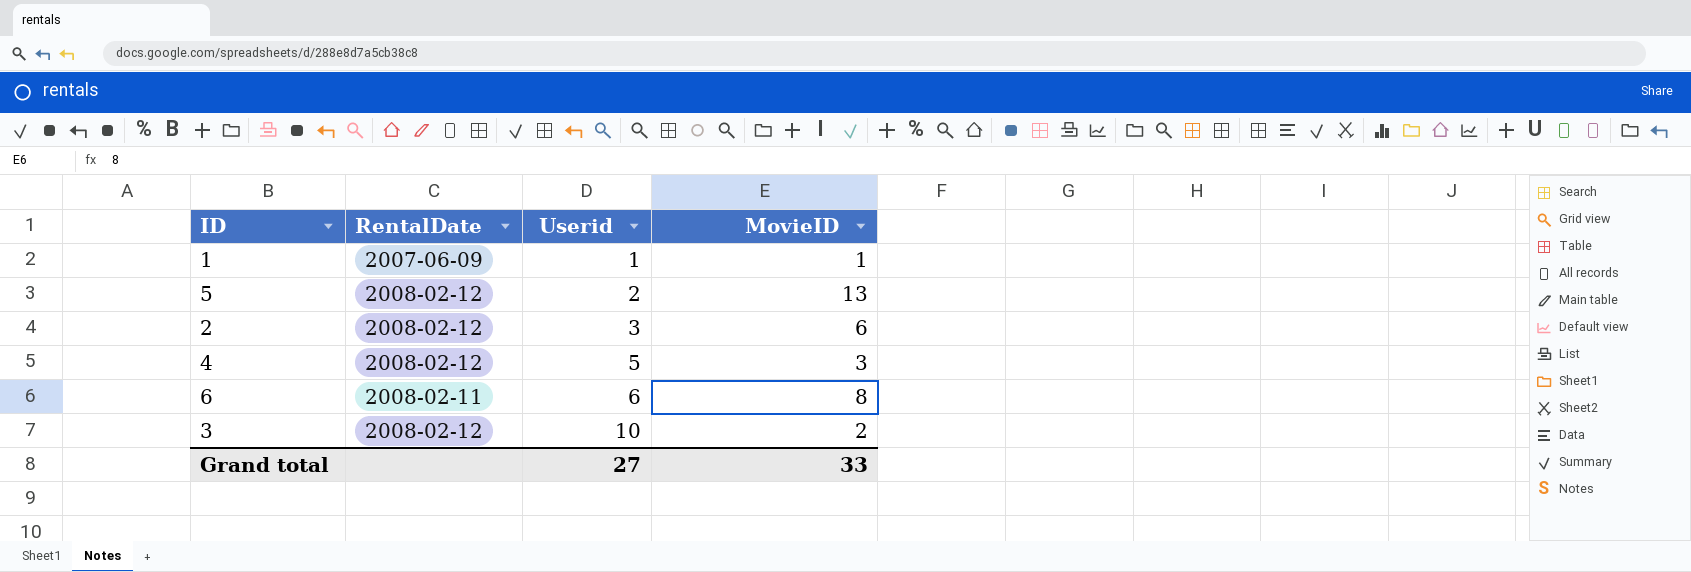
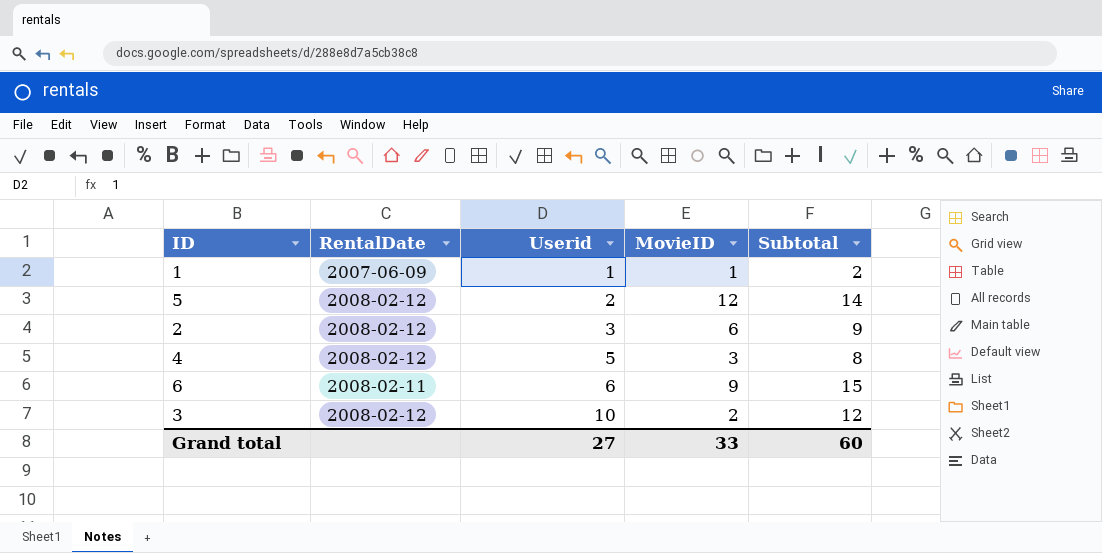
column Subtotal | formula: none -> [Userid] + [MovieID]
5 | MovieID: 13 -> 12
6 | MovieID: 8 -> 9

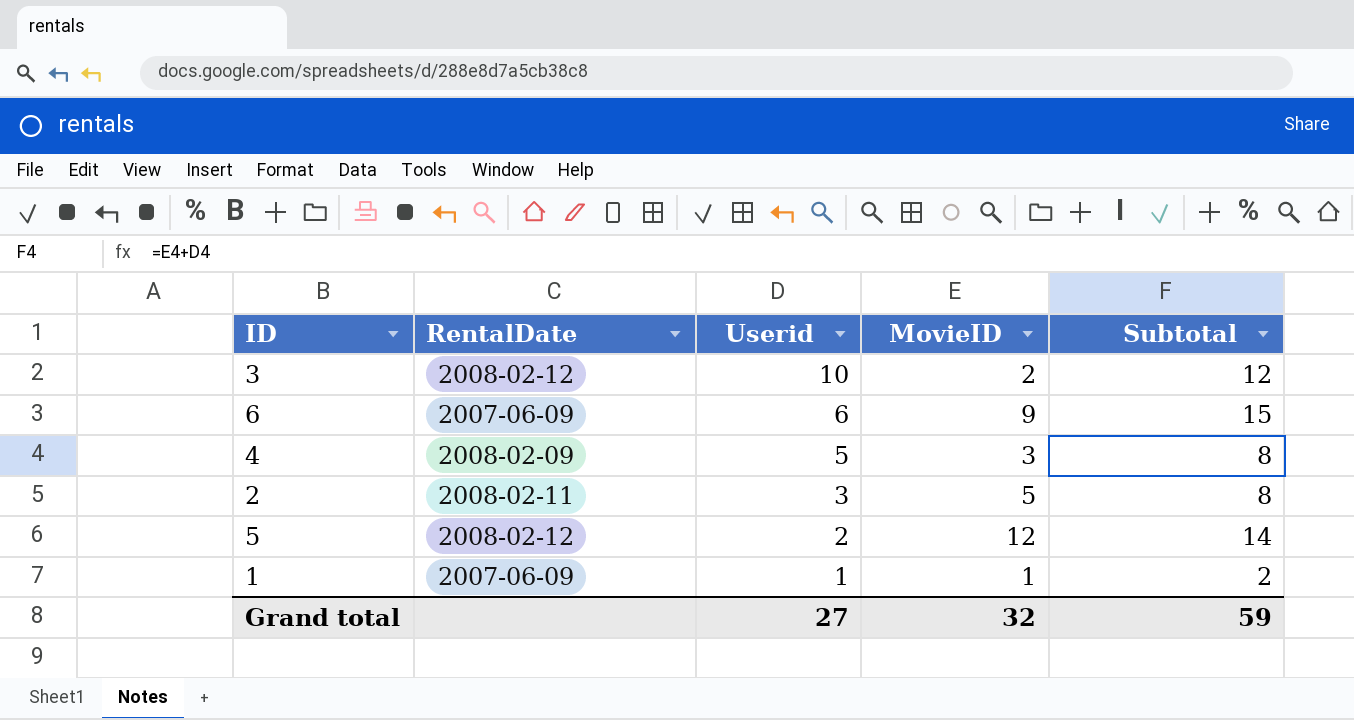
row order: Userid ascending -> Userid descending
6 | RentalDate: 2008-02-11 -> 2007-06-09
4 | RentalDate: 2008-02-12 -> 2008-02-09
2 | RentalDate: 2008-02-12 -> 2008-02-11
2 | MovieID: 6 -> 5
2 | Subtotal: 9 -> 8
Grand total | MovieID: 33 -> 32
Grand total | Subtotal: 60 -> 59

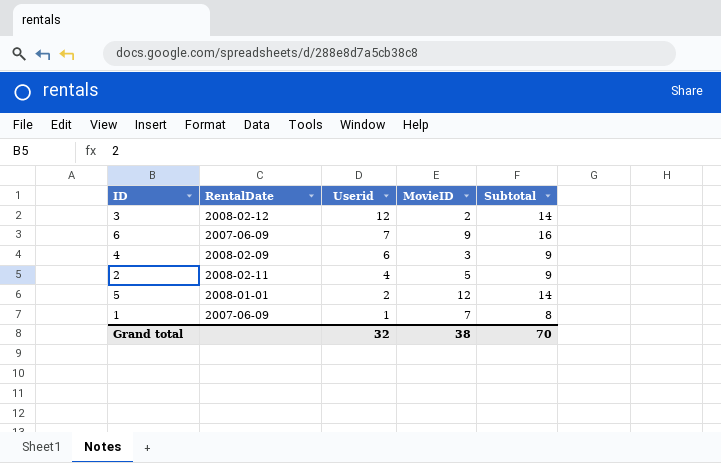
3 | Userid: 10 -> 12
3 | Subtotal: 12 -> 14
6 | Userid: 6 -> 7
6 | Subtotal: 15 -> 16
4 | Userid: 5 -> 6
4 | Subtotal: 8 -> 9
2 | Userid: 3 -> 4
2 | Subtotal: 8 -> 9
5 | RentalDate: 2008-02-12 -> 2008-01-01
1 | MovieID: 1 -> 7
1 | Subtotal: 2 -> 8
Grand total | Userid: 27 -> 32
Grand total | MovieID: 32 -> 38
Grand total | Subtotal: 59 -> 70

